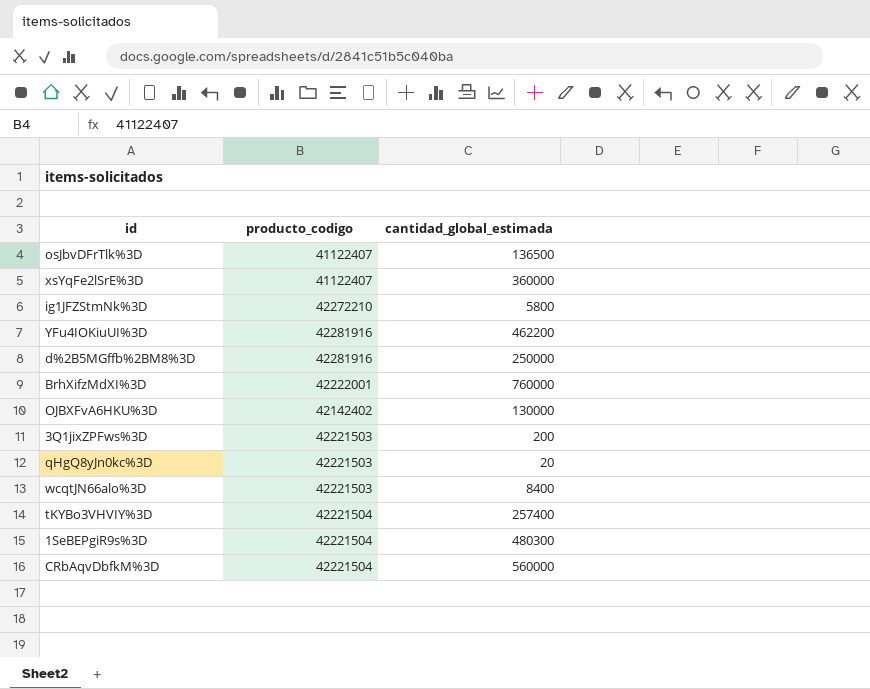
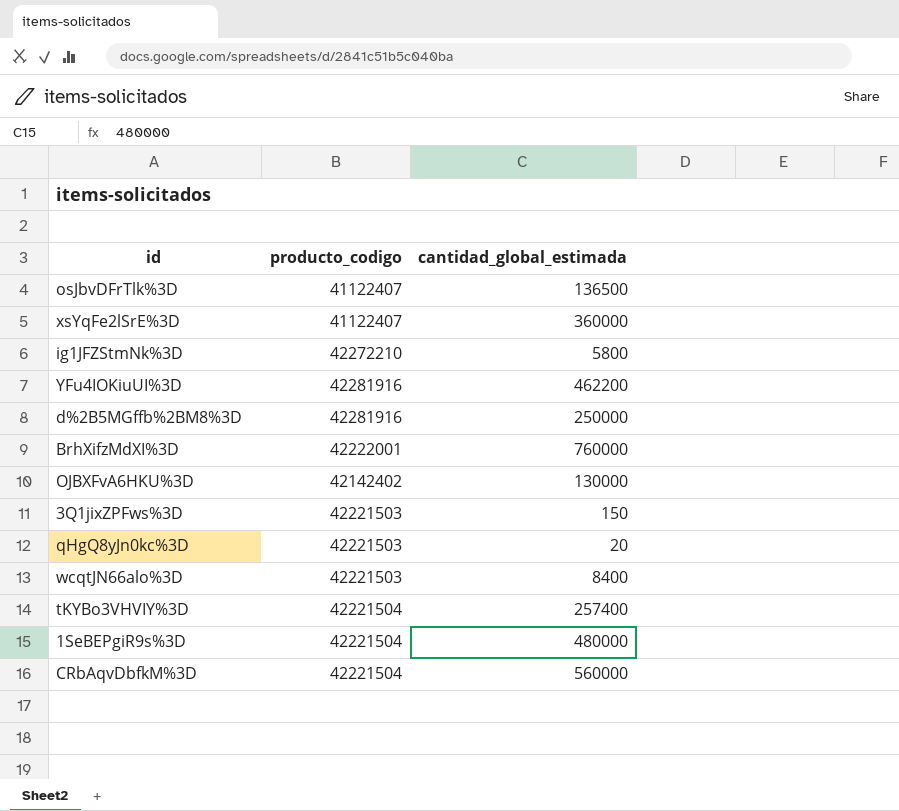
3Q1jixZPFws%3D | cantidad_global_estimada: 200 -> 150
1SeBEPgiR9s%3D | cantidad_global_estimada: 480300 -> 480000

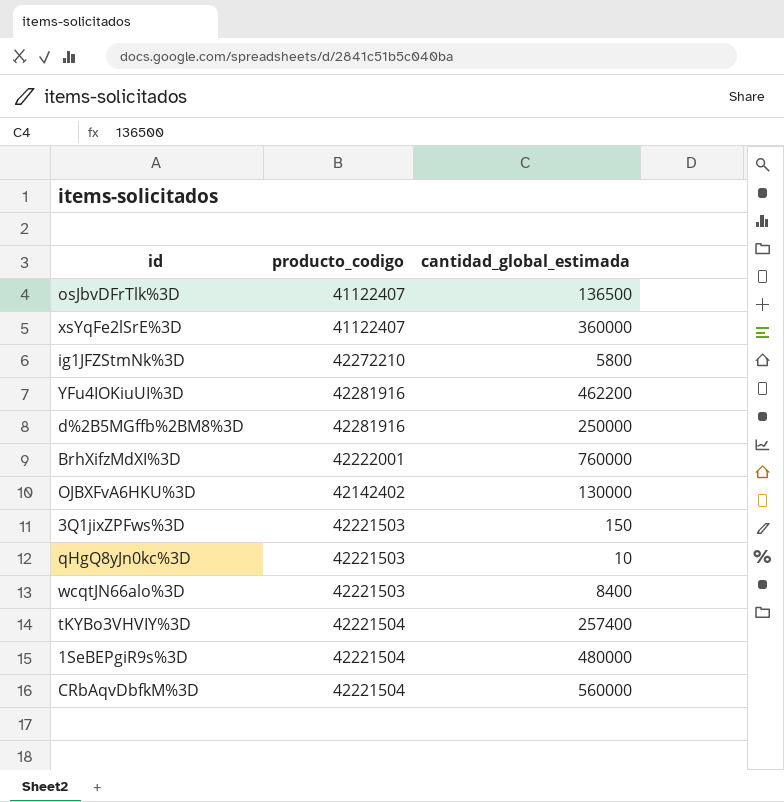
qHgQ8yJn0kc%3D | cantidad_global_estimada: 20 -> 10

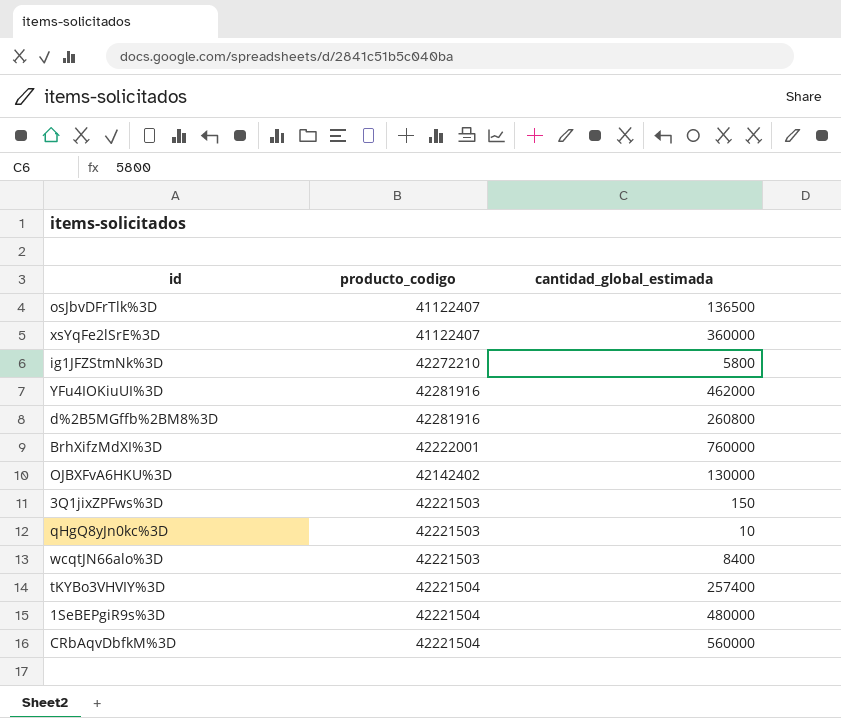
YFu4IOKiuUI%3D | cantidad_global_estimada: 462200 -> 462000
d%2B5MGffb%2BM8%3D | cantidad_global_estimada: 250000 -> 260800

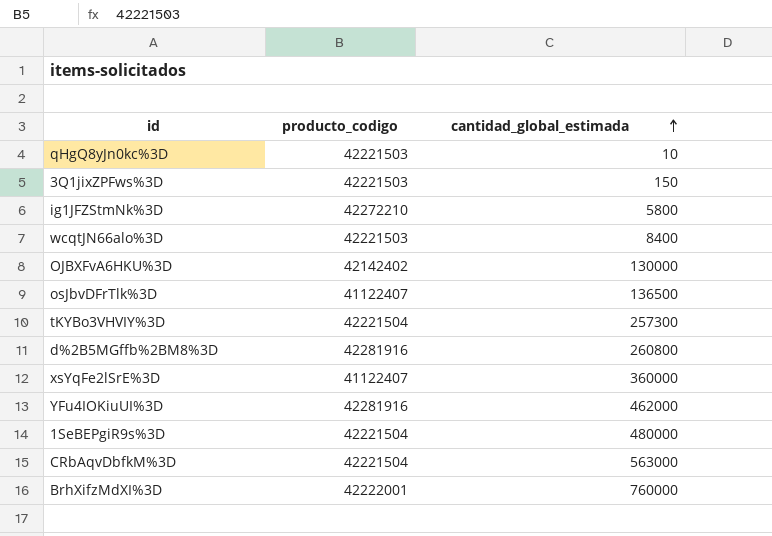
row order: none -> cantidad_global_estimada ascending
tKYBo3VHVIY%3D | cantidad_global_estimada: 257400 -> 257300
CRbAqvDbfkM%3D | cantidad_global_estimada: 560000 -> 563000

